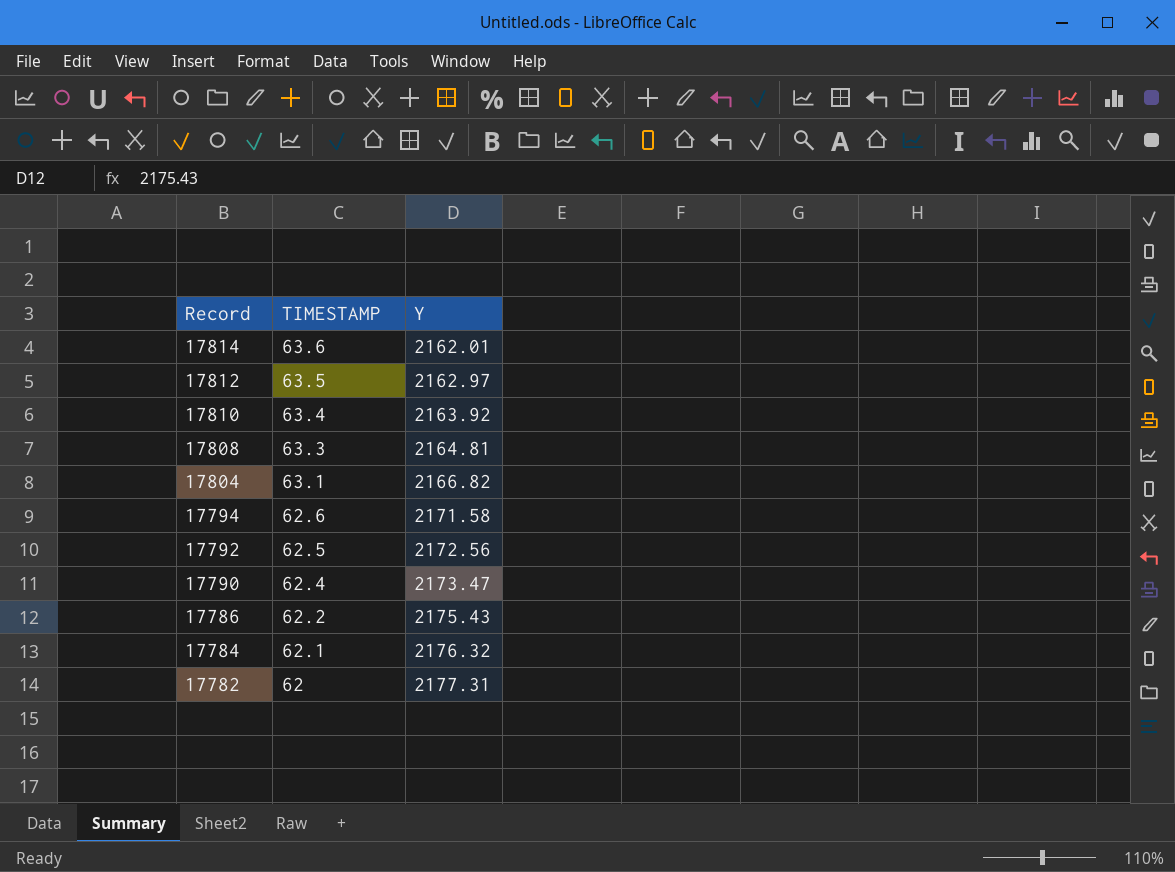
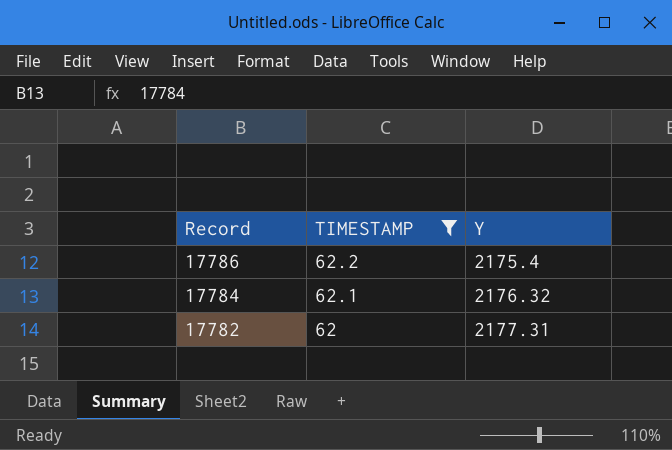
filter: none -> TIMESTAMP <= 62.2
17786 | Y: 2175.43 -> 2175.4

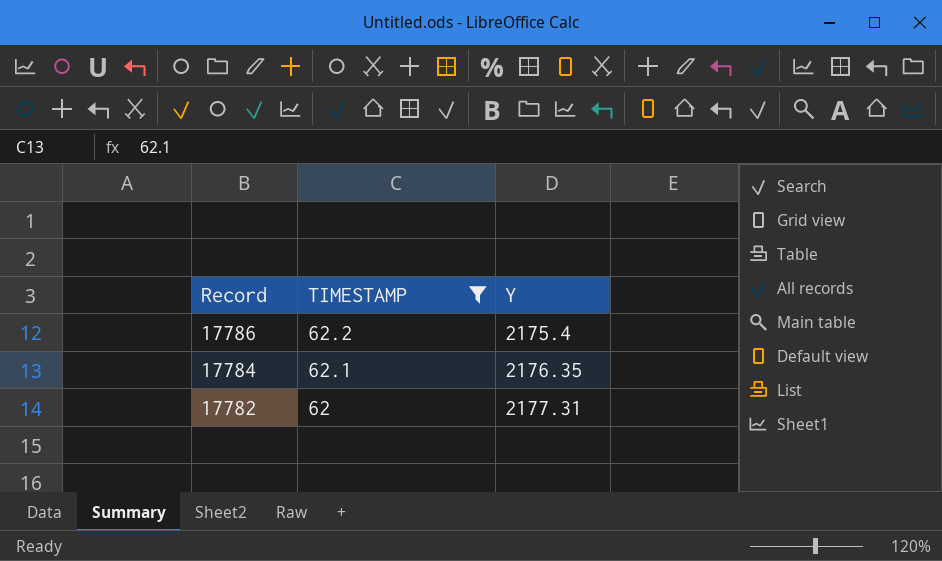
17784 | Y: 2176.32 -> 2176.35

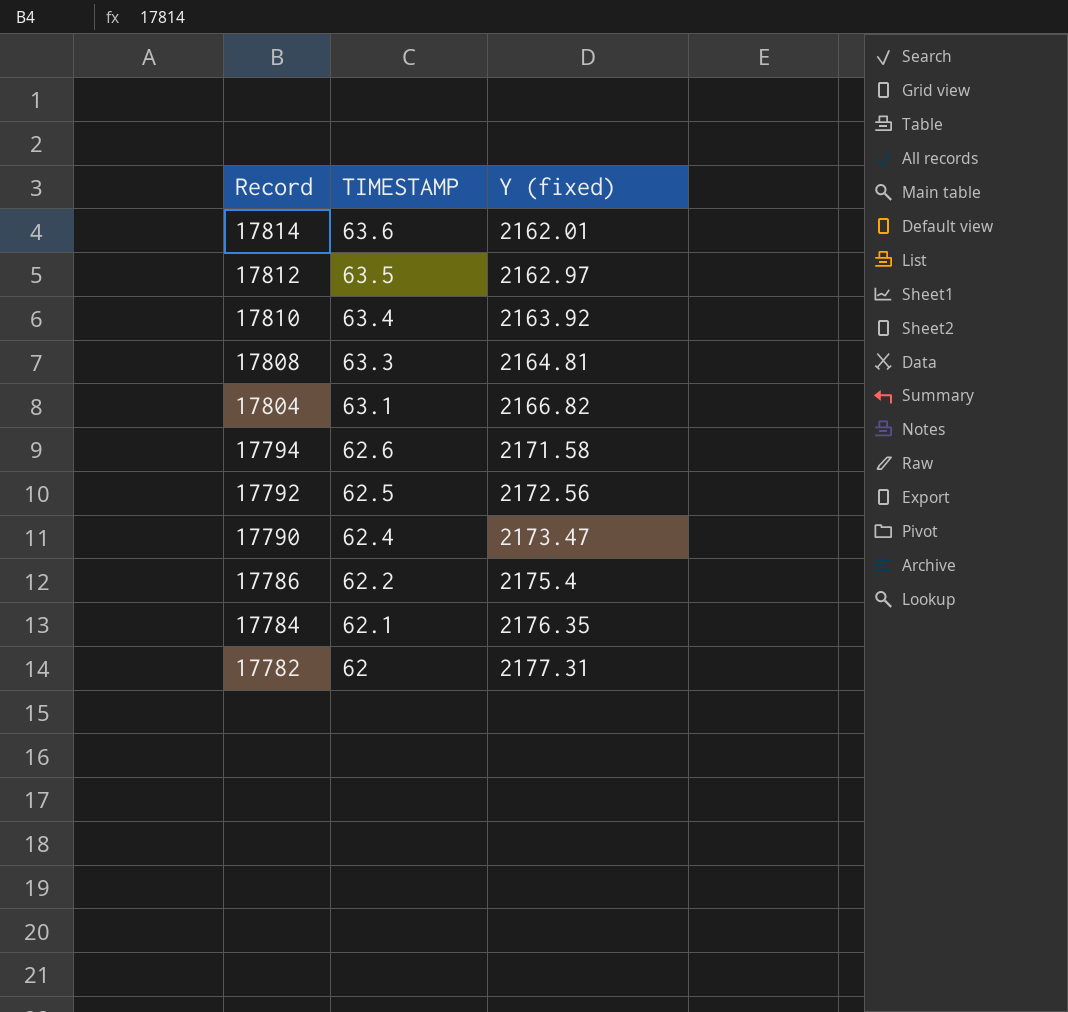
filter: TIMESTAMP <= 62.2 -> none
column name: Y -> Y (fixed)

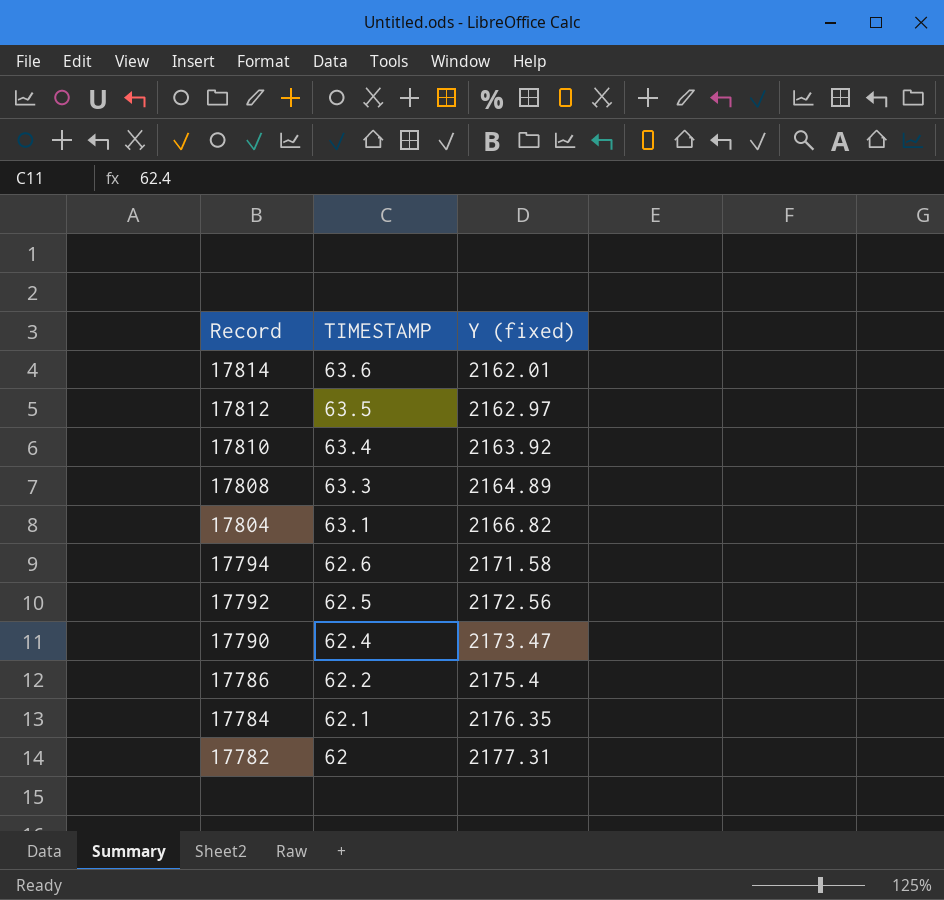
17808 | Y (fixed): 2164.81 -> 2164.89

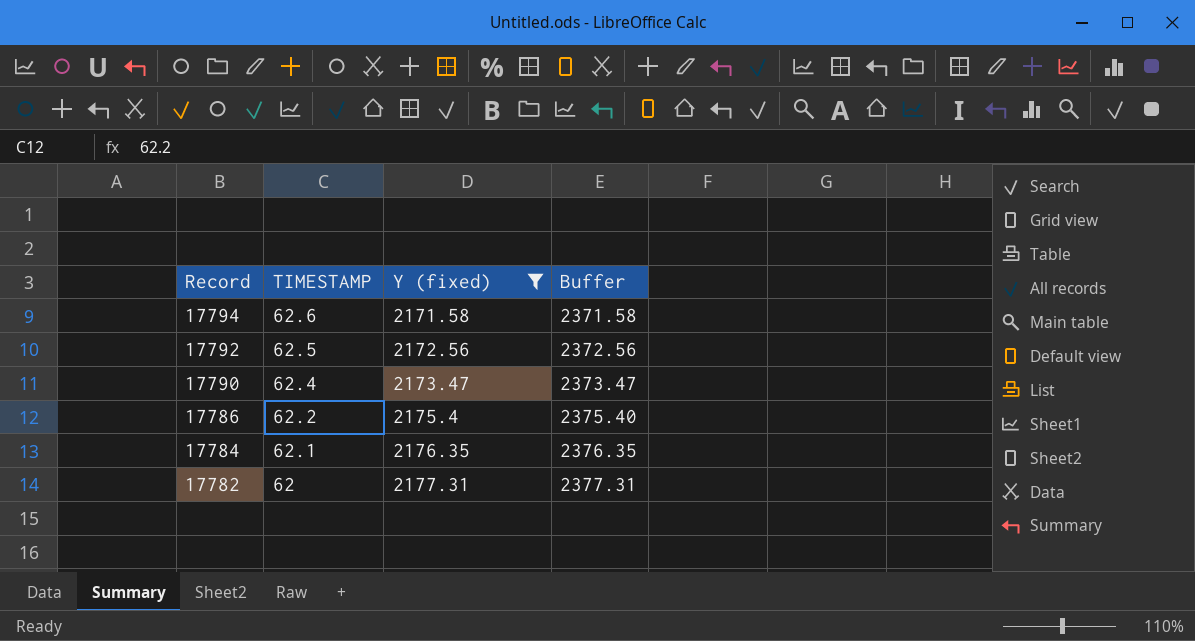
filter: none -> Y (fixed) >= 2171.58
column Buffer | formula: none -> [Y (fixed)] + 200

